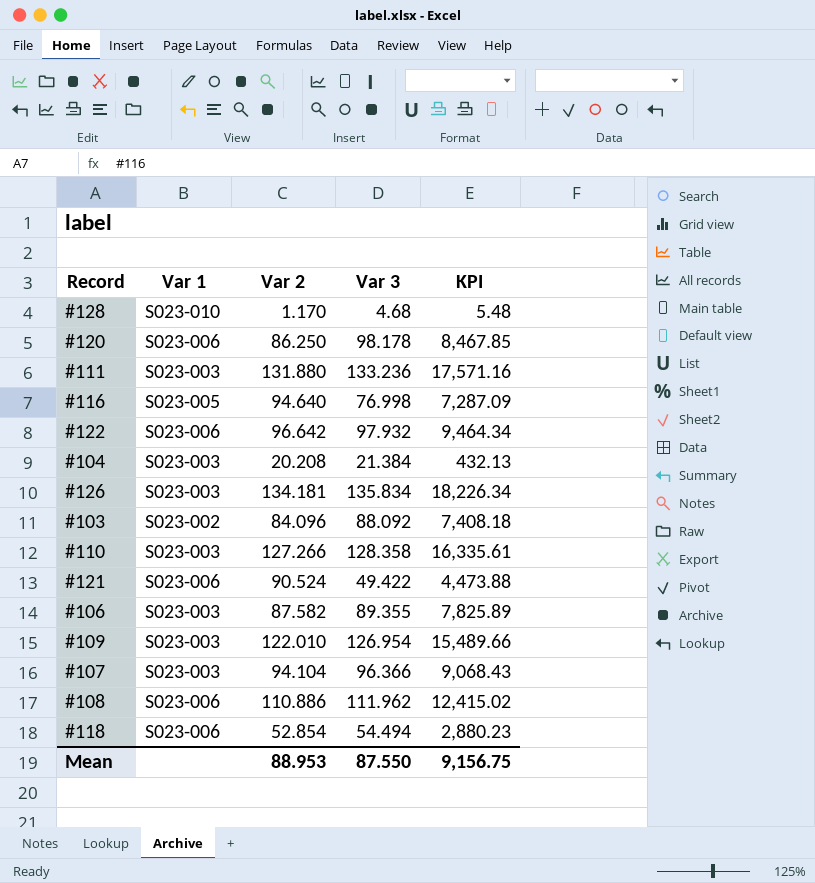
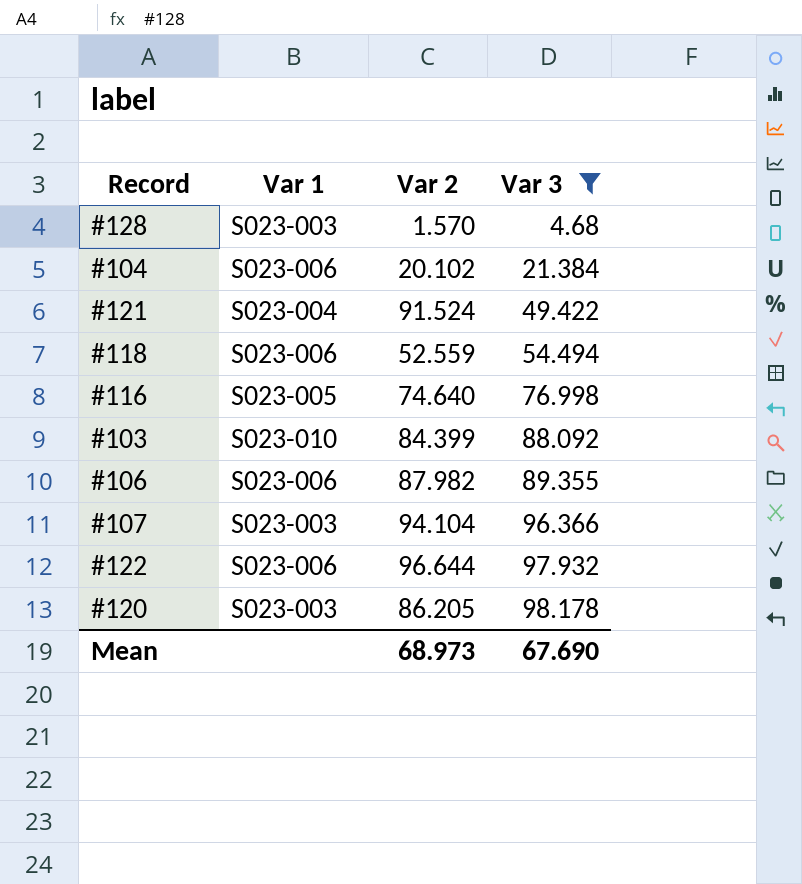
filter: none -> Var 3 <= 98.178
row order: none -> Var 3 ascending
column KPI | formula: [Var 2] * [Var 3] -> none
#128 | Var 1: S023-010 -> S023-003
#128 | Var 2: 1.170 -> 1.570
#104 | Var 1: S023-003 -> S023-006
#104 | Var 2: 20.208 -> 20.102
#121 | Var 1: S023-006 -> S023-004
#121 | Var 2: 90.524 -> 91.524
#118 | Var 2: 52.854 -> 52.559
#116 | Var 2: 94.640 -> 74.640
#103 | Var 1: S023-002 -> S023-010
#103 | Var 2: 84.096 -> 84.399
#106 | Var 1: S023-003 -> S023-006
#106 | Var 2: 87.582 -> 87.982
#122 | Var 2: 96.642 -> 96.644
#120 | Var 1: S023-006 -> S023-003
#120 | Var 2: 86.250 -> 86.205
Mean | Var 2: 88.953 -> 68.973
Mean | Var 3: 87.550 -> 67.690

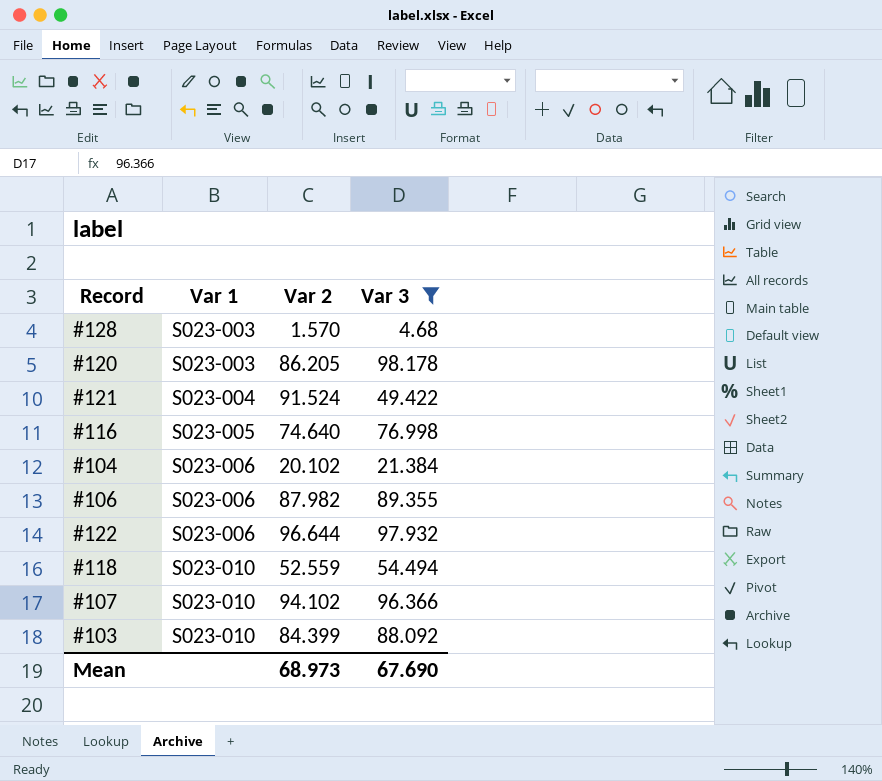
row order: Var 3 ascending -> Var 1 ascending
#118 | Var 1: S023-006 -> S023-010
#107 | Var 1: S023-003 -> S023-010
#107 | Var 2: 94.104 -> 94.102

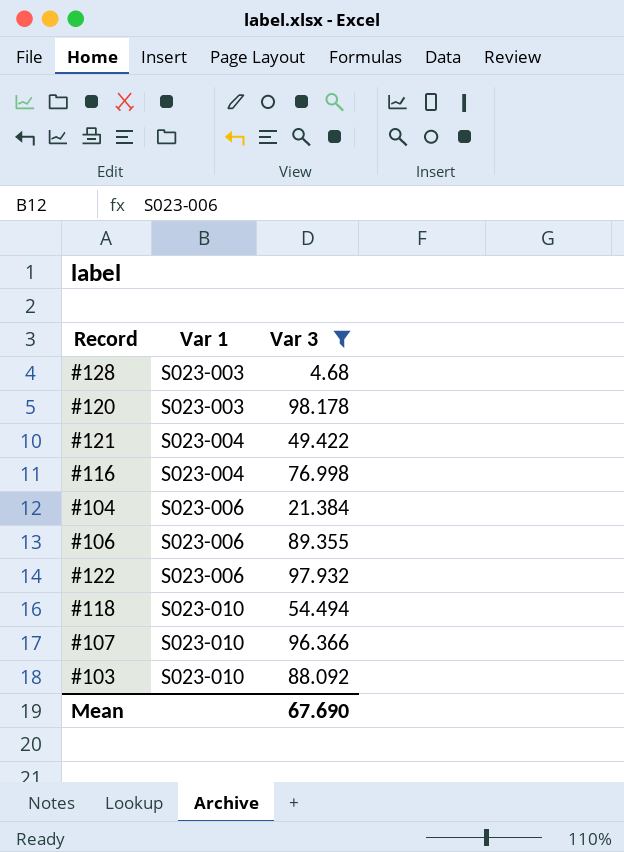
column Var 2 | position: 3 -> none
#116 | Var 1: S023-005 -> S023-004

